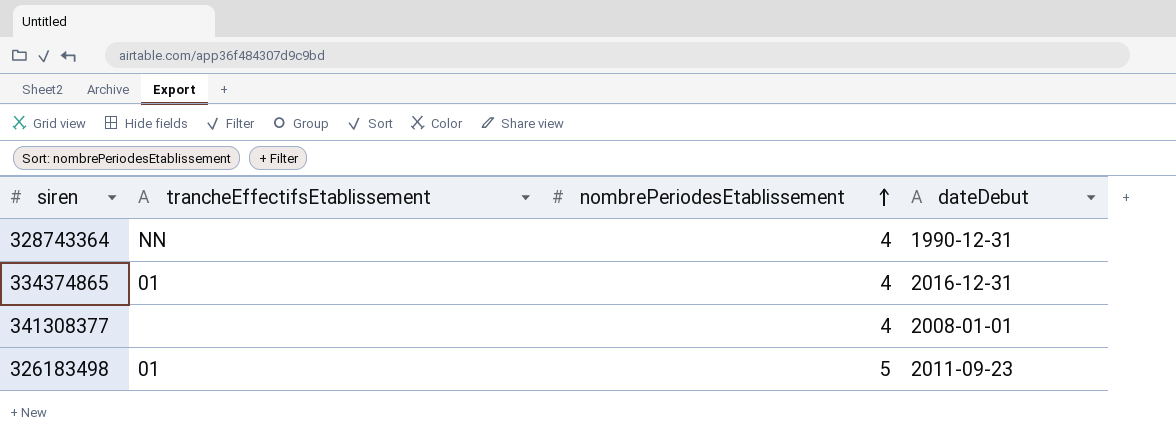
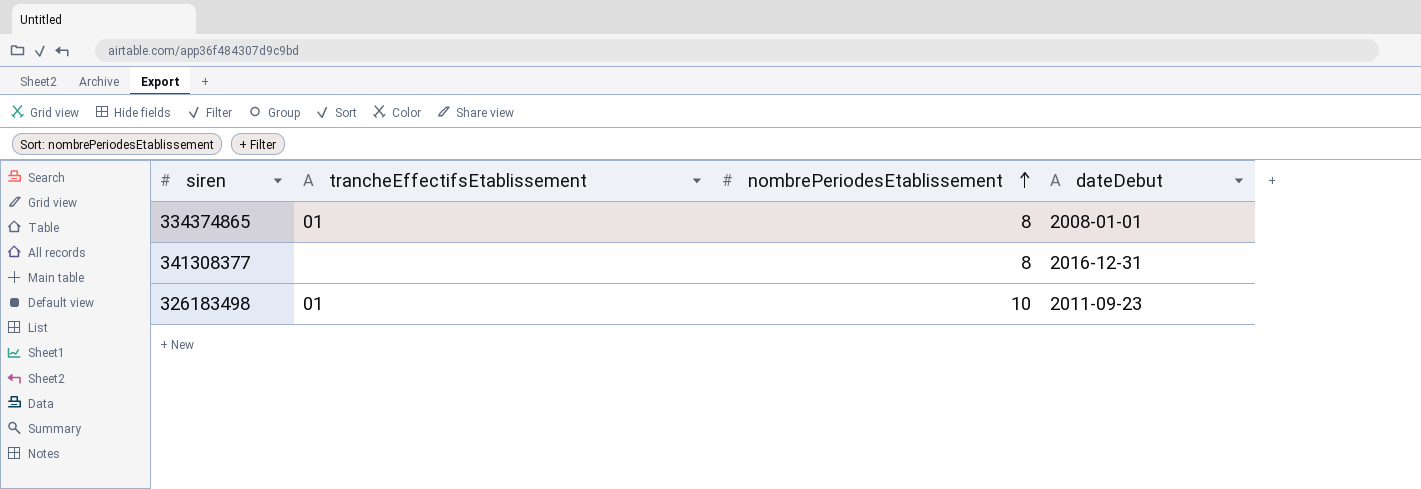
row 328743364: NN | 4 | 1990-12-31 -> none
334374865 | nombrePeriodesEtablissement: 4 -> 8
334374865 | dateDebut: 2016-12-31 -> 2008-01-01
341308377 | nombrePeriodesEtablissement: 4 -> 8
341308377 | dateDebut: 2008-01-01 -> 2016-12-31
326183498 | nombrePeriodesEtablissement: 5 -> 10

